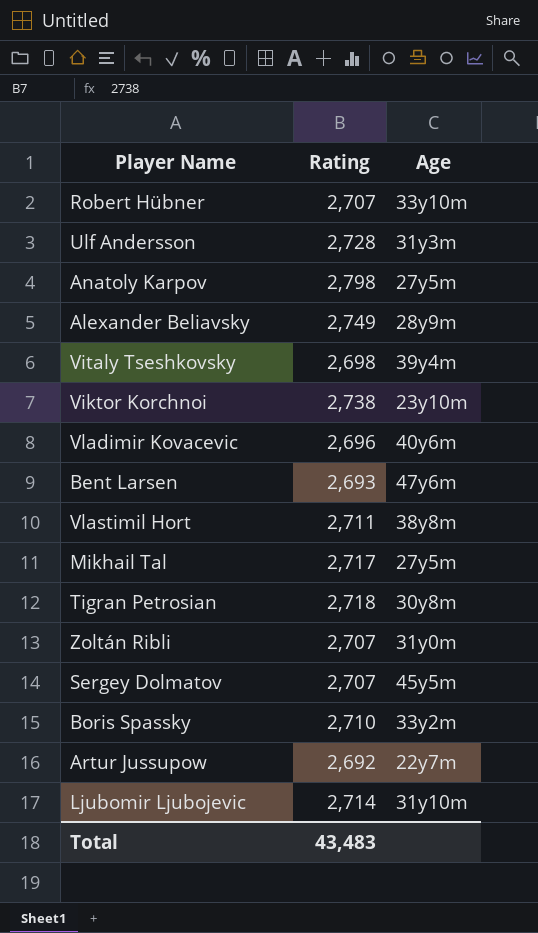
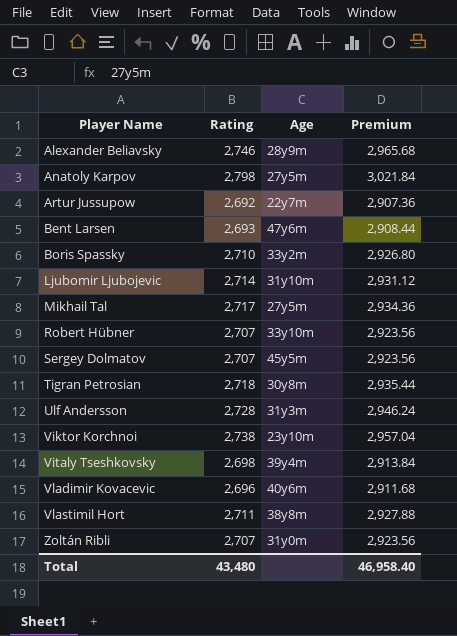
row order: none -> Player Name ascending
column Premium | formula: none -> [Rating] * 1.08
Alexander Beliavsky | Rating: 2,749 -> 2,746
Total | Rating: 43,483 -> 43,480

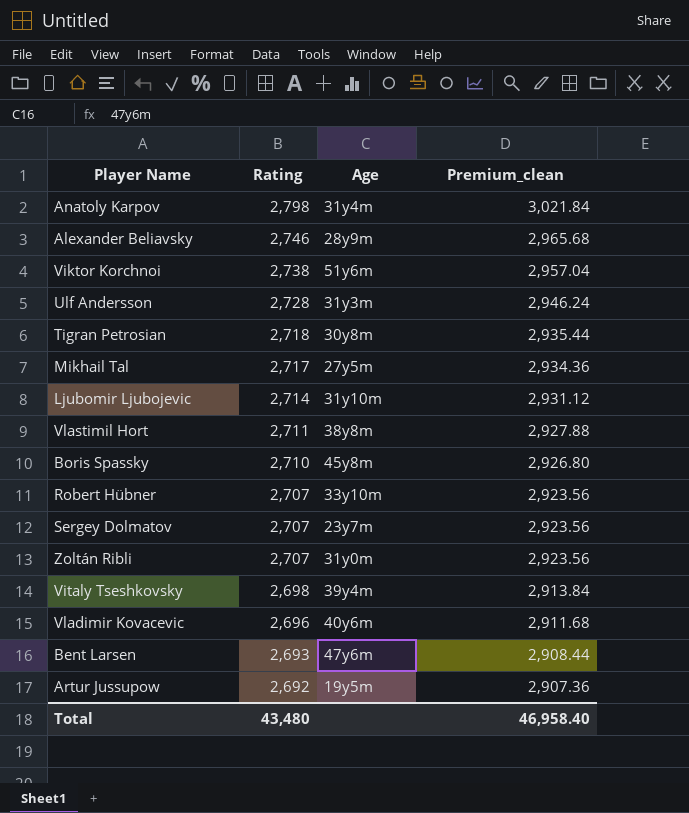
row order: Player Name ascending -> Rating descending
column name: Premium -> Premium_clean
Anatoly Karpov | Age: 27y5m -> 31y4m
Viktor Korchnoi | Age: 23y10m -> 51y6m
Boris Spassky | Age: 33y2m -> 45y8m
Sergey Dolmatov | Age: 45y5m -> 23y7m
Artur Jussupow | Age: 22y7m -> 19y5m

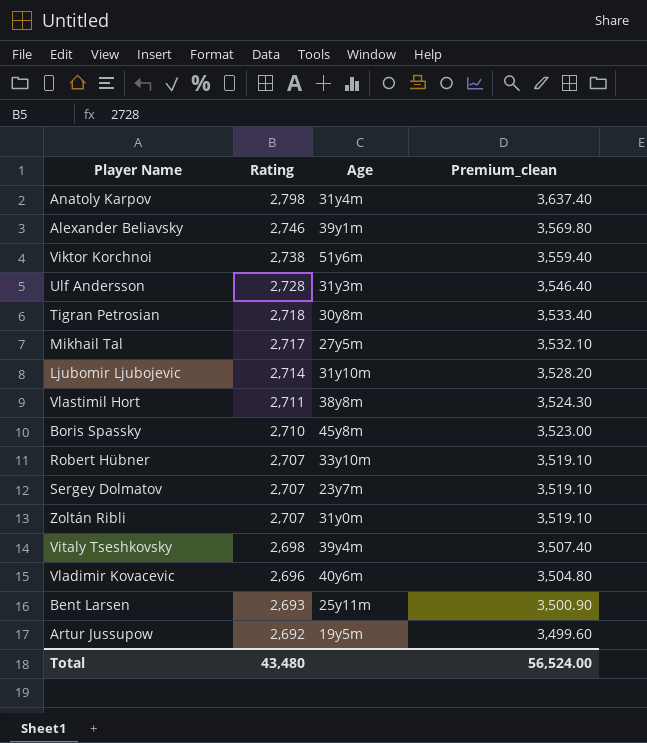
column Premium_clean | formula: [Rating] * 1.08 -> [Rating] * 1.3
Alexander Beliavsky | Age: 28y9m -> 39y1m
Bent Larsen | Age: 47y6m -> 25y11m
Total | Premium_clean: 46,958.40 -> 56,524.00

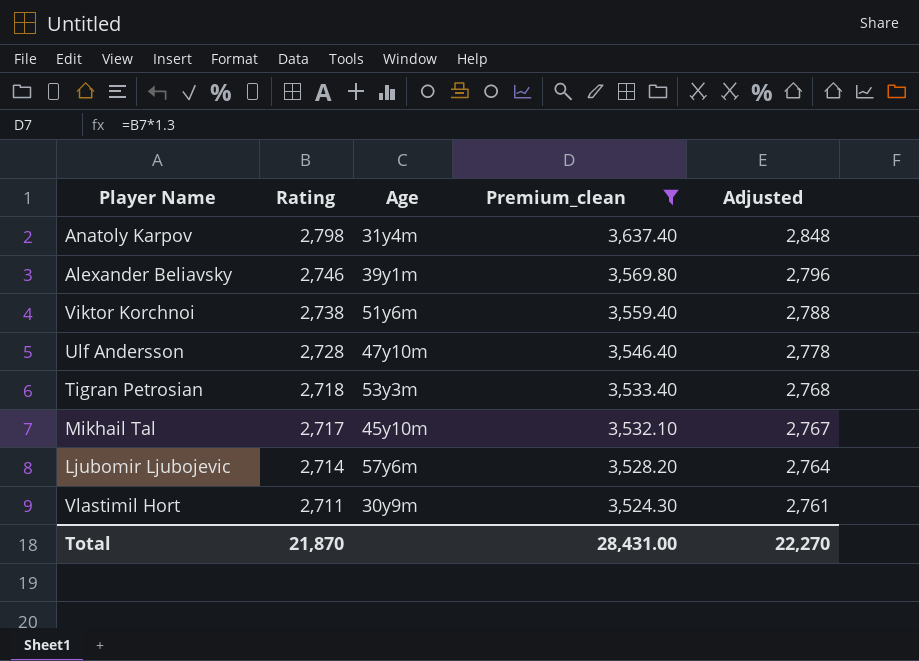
filter: none -> Premium_clean >= 3,524.30
column Adjusted | formula: none -> [Rating] + 50
Ulf Andersson | Age: 31y3m -> 47y10m
Tigran Petrosian | Age: 30y8m -> 53y3m
Mikhail Tal | Age: 27y5m -> 45y10m
Ljubomir Ljubojevic | Age: 31y10m -> 57y6m
Vlastimil Hort | Age: 38y8m -> 30y9m
Total | Rating: 43,480 -> 21,870
Total | Premium_clean: 56,524.00 -> 28,431.00

